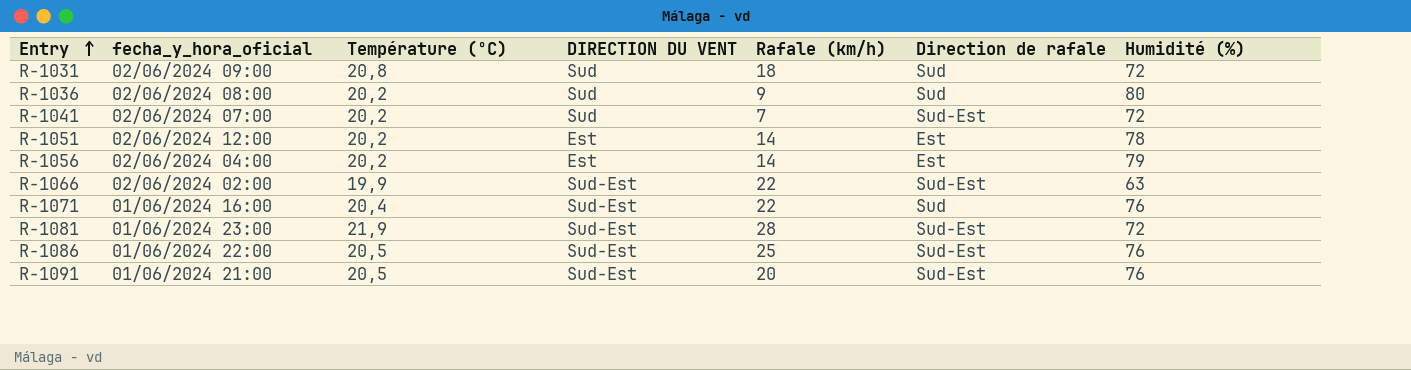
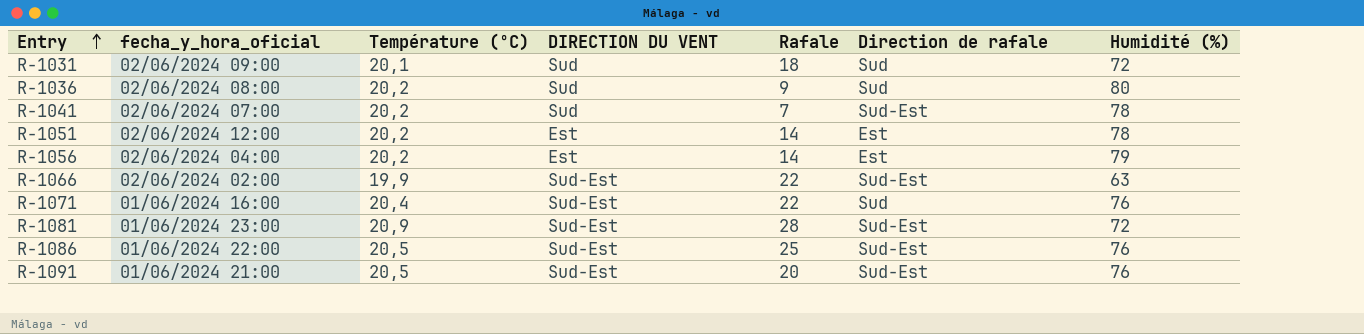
column name: Rafale (km/h) -> Rafale
R-1031 | Température (ºC): 20,8 -> 20,1
R-1041 | Humidité (%): 72 -> 78
R-1081 | Température (ºC): 21,9 -> 20,9

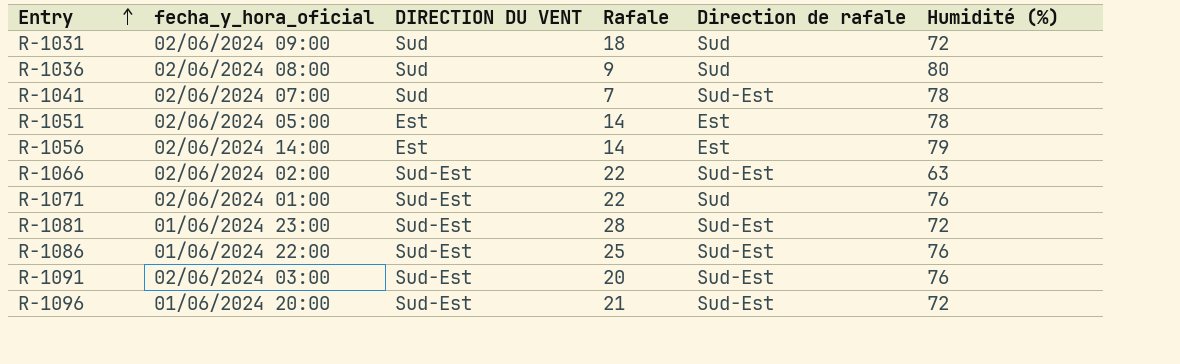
column Température (ºC) | position: 3 -> none
R-1051 | fecha_y_hora_oficial: 02/06/2024 12:00 -> 02/06/2024 05:00
R-1056 | fecha_y_hora_oficial: 02/06/2024 04:00 -> 02/06/2024 14:00
R-1071 | fecha_y_hora_oficial: 01/06/2024 16:00 -> 02/06/2024 01:00
R-1091 | fecha_y_hora_oficial: 01/06/2024 21:00 -> 02/06/2024 03:00
row R-1096: none -> 01/06/2024 20:00 | Sud-Est | 21 | Sud-Est | 72

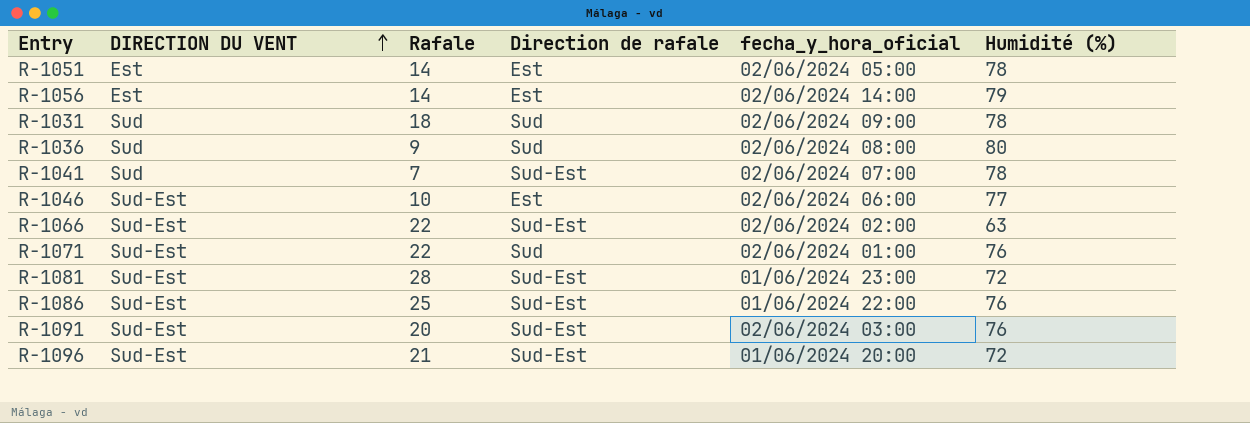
row order: Entry ascending -> DIRECTION DU VENT ascending
column fecha_y_hora_oficial | position: 2 -> 5
R-1031 | Humidité (%): 72 -> 78
row R-1046: none -> Sud-Est | 10 | Est | 02/06/2024 06:00 | 77

